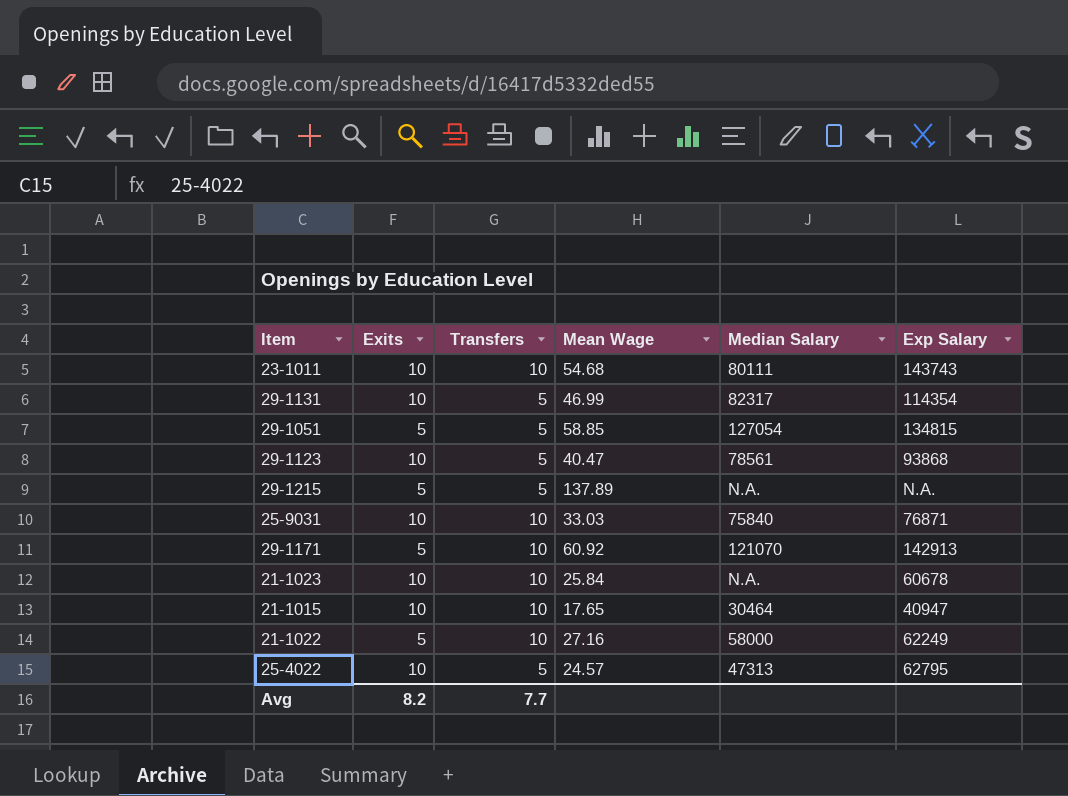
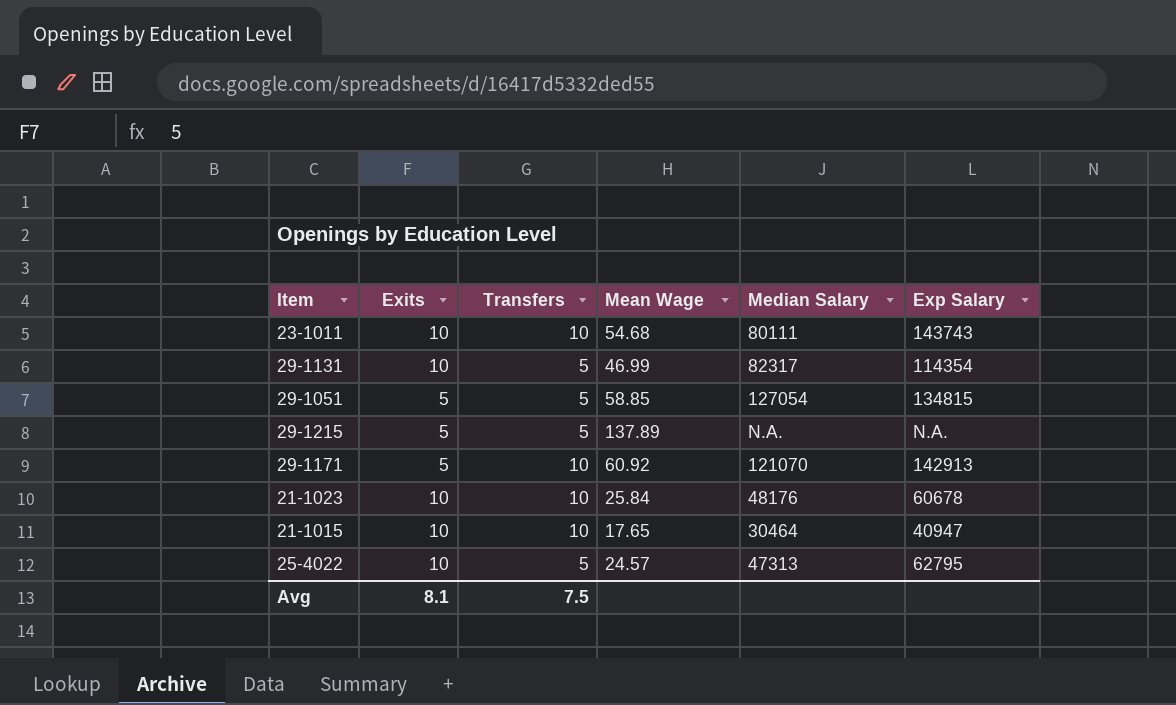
row 29-1123: 10 | 5 | 40.47 | 78561 | 93868 -> none
row 25-9031: 10 | 10 | 33.03 | 75840 | 76871 -> none
row 21-1022: 5 | 10 | 27.16 | 58000 | 62249 -> none
21-1023 | Median Salary: N.A. -> 48176
Avg | Exits: 8.2 -> 8.1
Avg | Transfers: 7.7 -> 7.5

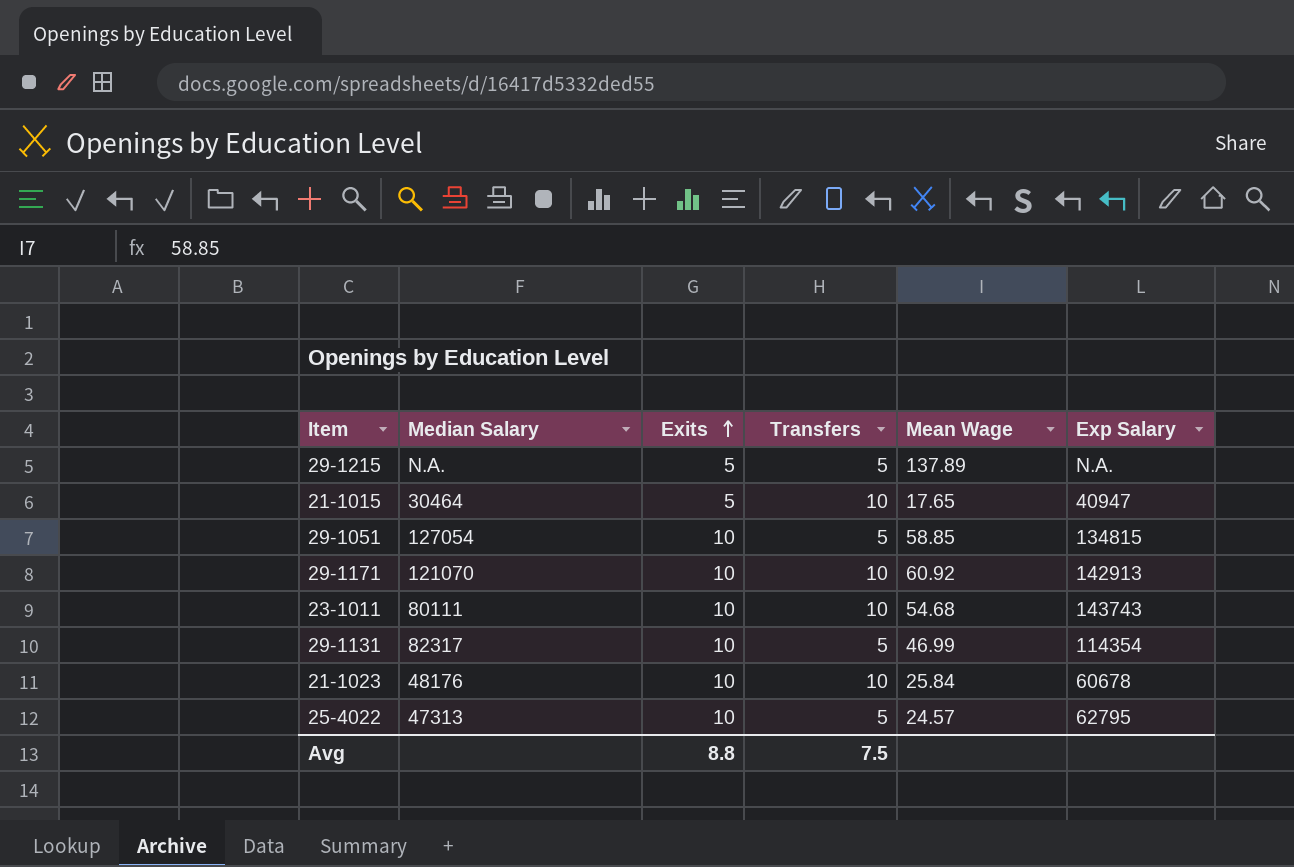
row order: none -> Exits ascending
column Median Salary | position: 5 -> 2
21-1015 | Exits: 10 -> 5
29-1051 | Exits: 5 -> 10
29-1171 | Exits: 5 -> 10
Avg | Exits: 8.1 -> 8.8

